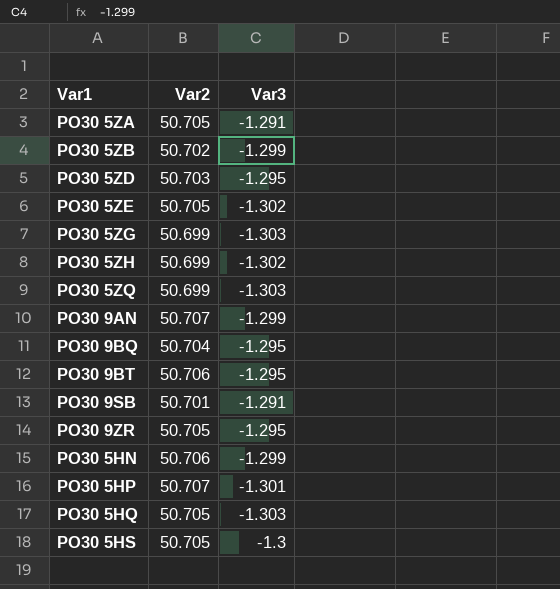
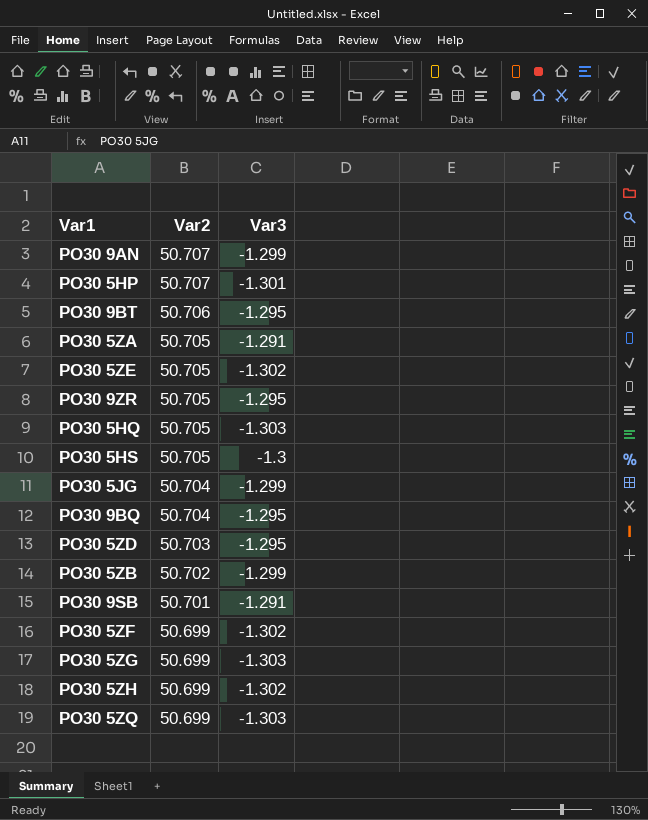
row order: none -> Var2 descending
row PO30 5HN: 50.706 | -1.299 -> none
row PO30 5JG: none -> 50.704 | -1.299
row PO30 5ZF: none -> 50.699 | -1.302

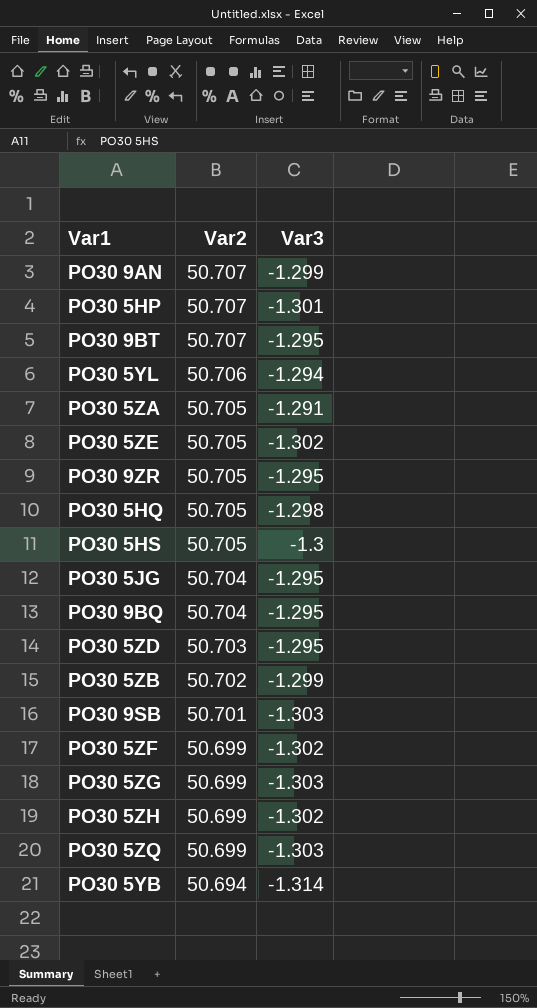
PO30 9BT | Var2: 50.706 -> 50.707
row PO30 5YL: none -> 50.706 | -1.294
PO30 5HQ | Var3: -1.303 -> -1.298
PO30 5JG | Var3: -1.299 -> -1.295
PO30 9SB | Var3: -1.291 -> -1.303
row PO30 5YB: none -> 50.694 | -1.314

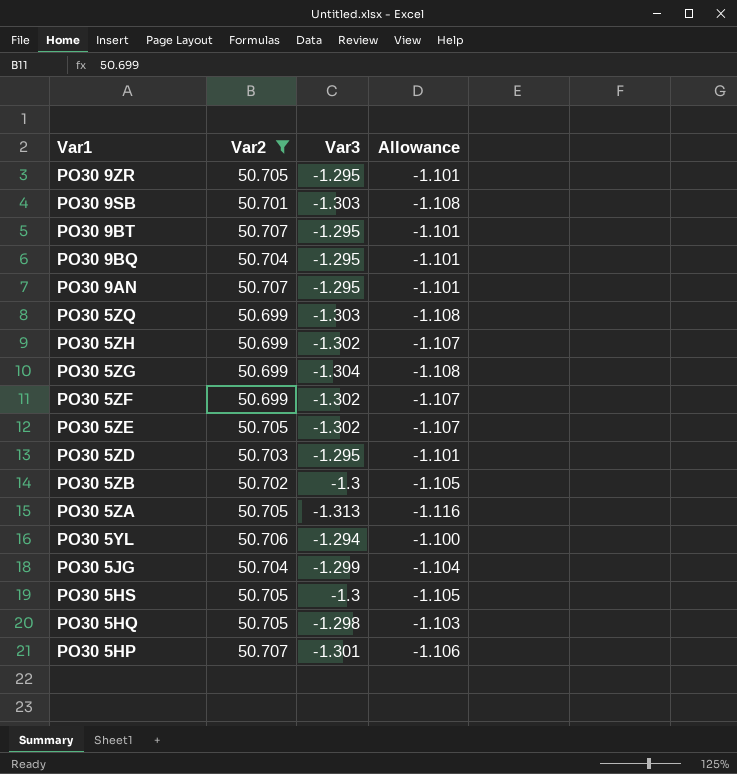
filter: none -> Var2 != 50.694
row order: Var2 descending -> Var1 descending
column Allowance | formula: none -> [Var3] * 0.85
PO30 9AN | Var3: -1.299 -> -1.295
PO30 5ZG | Var3: -1.303 -> -1.304
PO30 5ZB | Var3: -1.299 -> -1.3
PO30 5ZA | Var3: -1.291 -> -1.313
PO30 5JG | Var3: -1.295 -> -1.299

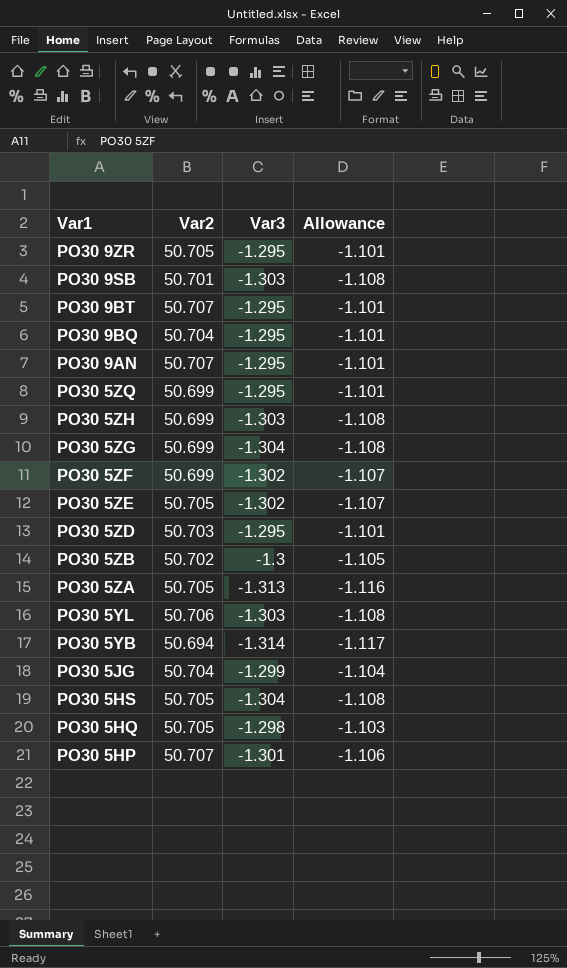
filter: Var2 != 50.694 -> none
PO30 5ZQ | Var3: -1.303 -> -1.295
PO30 5ZQ | Allowance: -1.108 -> -1.101
PO30 5ZH | Var3: -1.302 -> -1.303
PO30 5ZH | Allowance: -1.107 -> -1.108
PO30 5YL | Var3: -1.294 -> -1.303
PO30 5YL | Allowance: -1.100 -> -1.108
PO30 5HS | Var3: -1.3 -> -1.304
PO30 5HS | Allowance: -1.105 -> -1.108

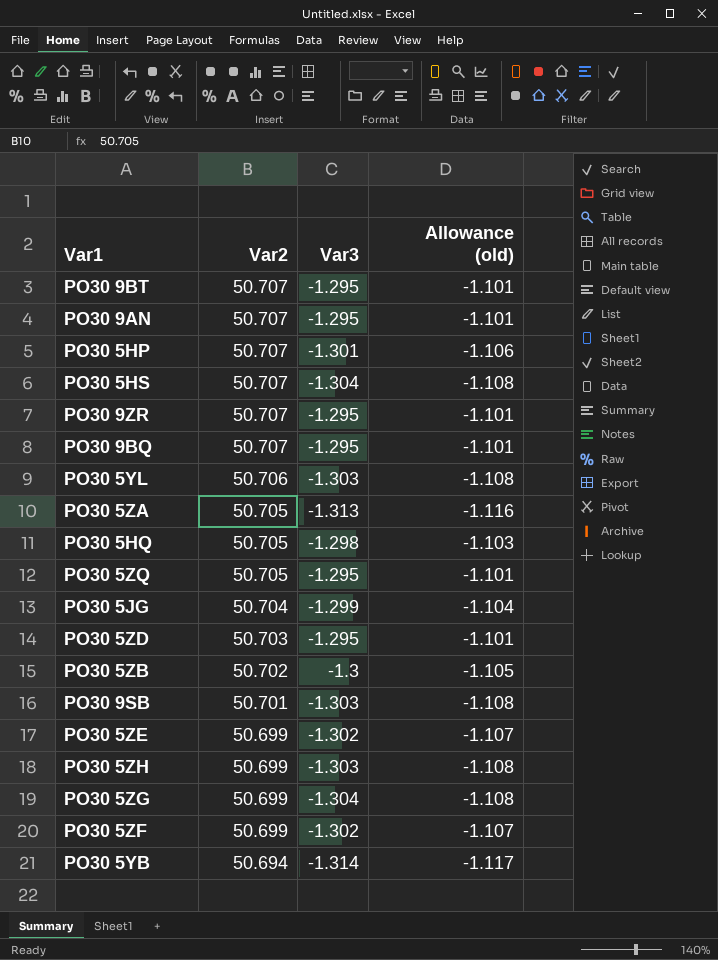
row order: Var1 descending -> Var2 descending
column name: Allowance -> Allowance (old)
PO30 5HS | Var2: 50.705 -> 50.707
PO30 9ZR | Var2: 50.705 -> 50.707
PO30 9BQ | Var2: 50.704 -> 50.707
PO30 5ZQ | Var2: 50.699 -> 50.705
PO30 5ZE | Var2: 50.705 -> 50.699

